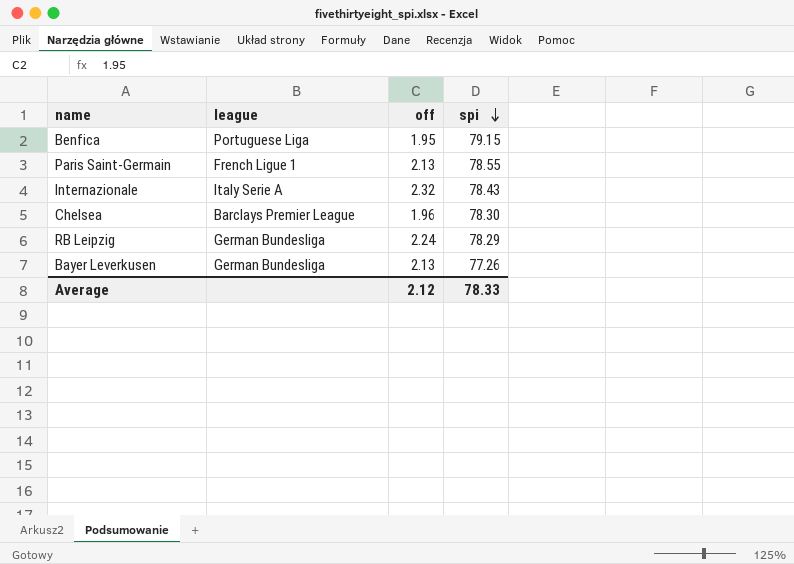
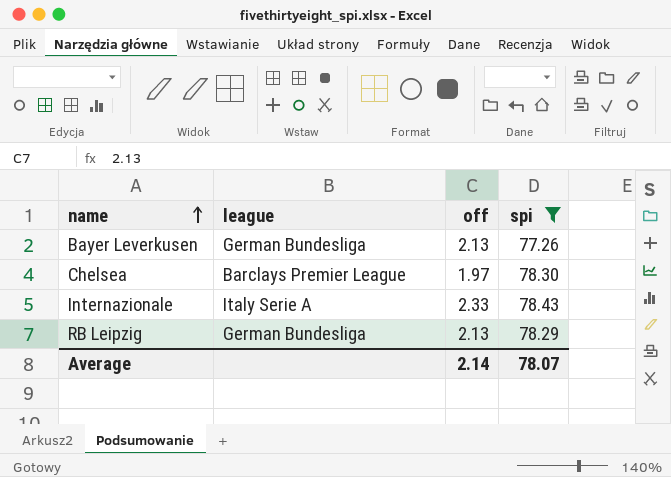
filter: none -> spi <= 78.43
row order: spi descending -> name ascending
Chelsea | off: 1.96 -> 1.97
Internazionale | off: 2.32 -> 2.33
RB Leipzig | off: 2.24 -> 2.13
Average | off: 2.12 -> 2.14
Average | spi: 78.33 -> 78.07

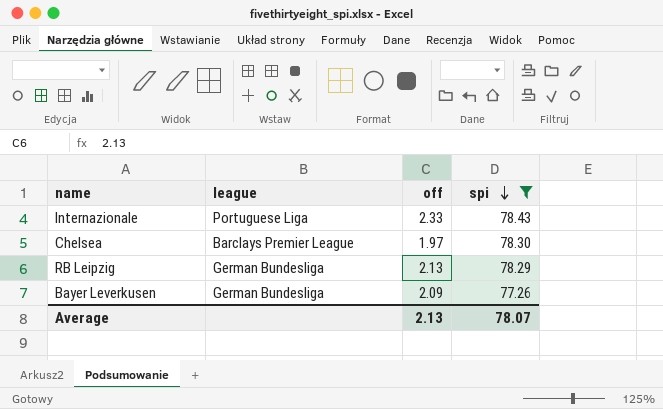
row order: name ascending -> spi descending
Internazionale | league: Italy Serie A -> Portuguese Liga
Bayer Leverkusen | off: 2.13 -> 2.09
Average | off: 2.14 -> 2.13

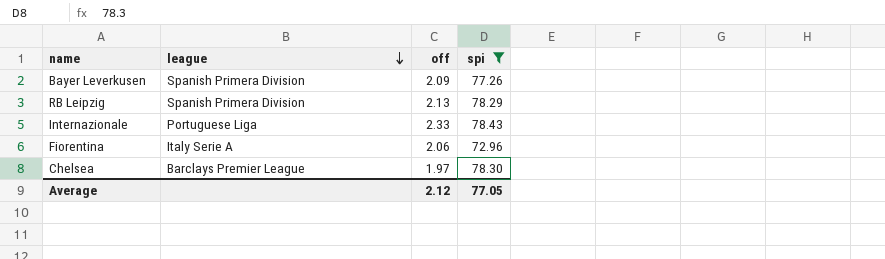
row order: spi descending -> league descending
Bayer Leverkusen | league: German Bundesliga -> Spanish Primera Division
RB Leipzig | league: German Bundesliga -> Spanish Primera Division
row Fiorentina: none -> Italy Serie A | 2.06 | 72.96
Average | off: 2.13 -> 2.12
Average | spi: 78.07 -> 77.05

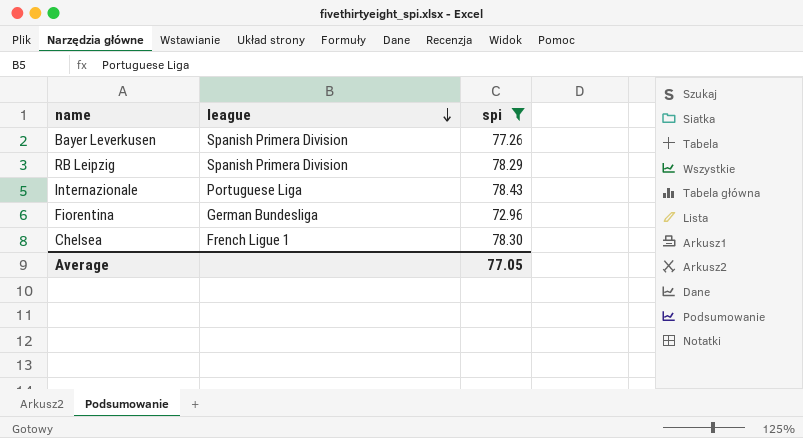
column off | position: 3 -> none
Fiorentina | league: Italy Serie A -> German Bundesliga
Chelsea | league: Barclays Premier League -> French Ligue 1

